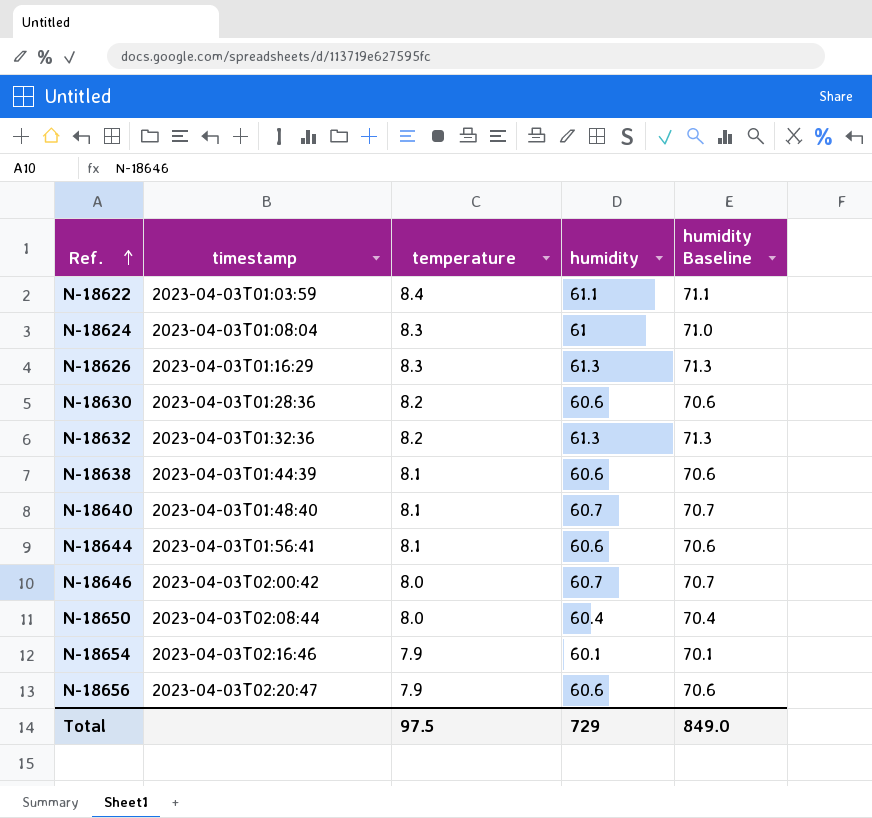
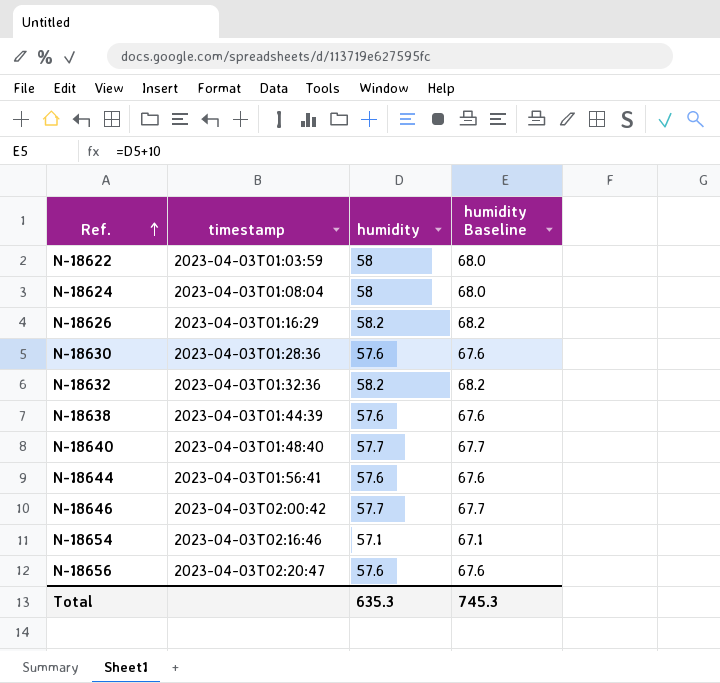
column temperature | position: 3 -> none
row N-18650: 2023-04-03T02:08:44 | 8.0 | 60.4 | 70.4 -> none
N-18622 | humidity: 61.1 -> 58
N-18622 | humidity Baseline: 71.1 -> 68.0
N-18624 | humidity: 61 -> 58
N-18624 | humidity Baseline: 71.0 -> 68.0
N-18626 | humidity: 61.3 -> 58.2
N-18626 | humidity Baseline: 71.3 -> 68.2
N-18630 | humidity: 60.6 -> 57.6
N-18630 | humidity Baseline: 70.6 -> 67.6
N-18632 | humidity: 61.3 -> 58.2
N-18632 | humidity Baseline: 71.3 -> 68.2
N-18638 | humidity: 60.6 -> 57.6
N-18638 | humidity Baseline: 70.6 -> 67.6
N-18640 | humidity: 60.7 -> 57.7
N-18640 | humidity Baseline: 70.7 -> 67.7
N-18644 | humidity: 60.6 -> 57.6
N-18644 | humidity Baseline: 70.6 -> 67.6
N-18646 | humidity: 60.7 -> 57.7
N-18646 | humidity Baseline: 70.7 -> 67.7
N-18654 | humidity: 60.1 -> 57.1
N-18654 | humidity Baseline: 70.1 -> 67.1
N-18656 | humidity: 60.6 -> 57.6
N-18656 | humidity Baseline: 70.6 -> 67.6
Total | humidity: 729 -> 635.3
Total | humidity Baseline: 849.0 -> 745.3

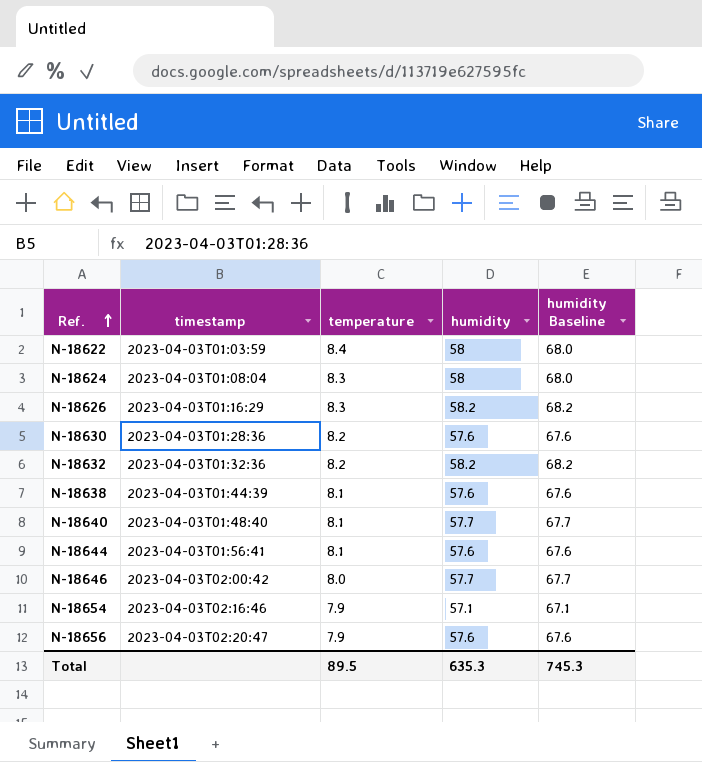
column temperature | position: none -> 3

